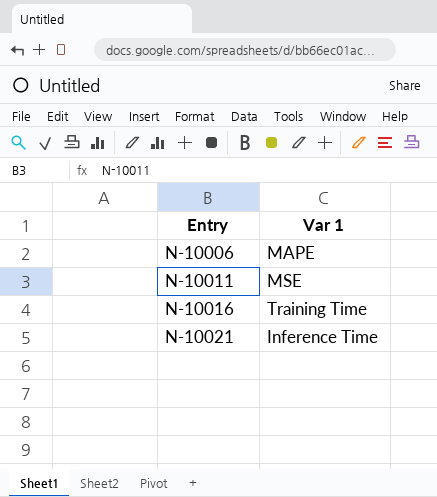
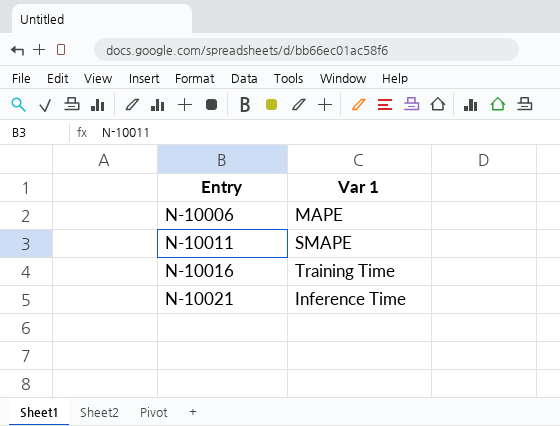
N-10011 | Var 1: MSE -> SMAPE

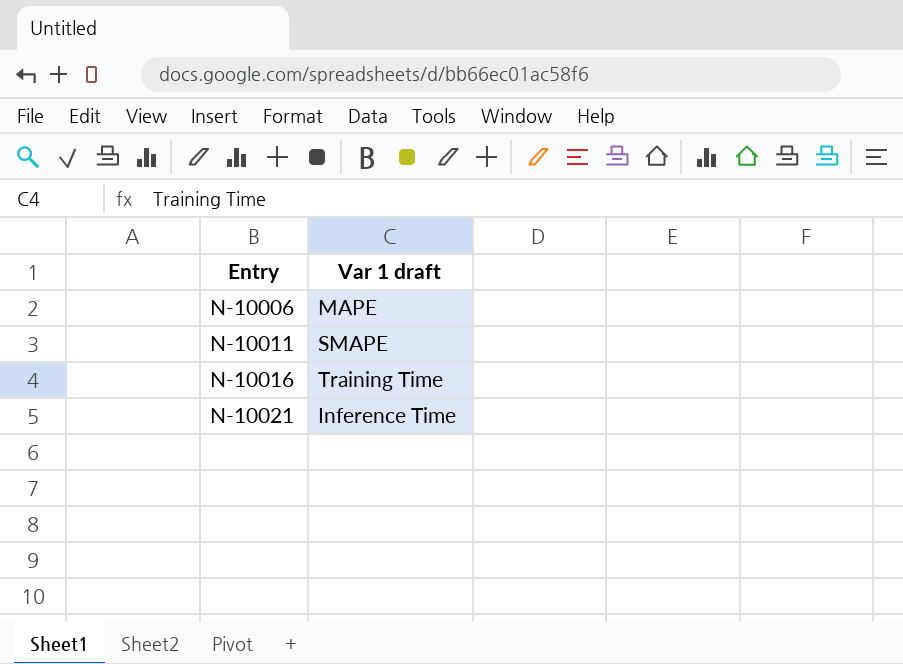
column name: Var 1 -> Var 1 draft

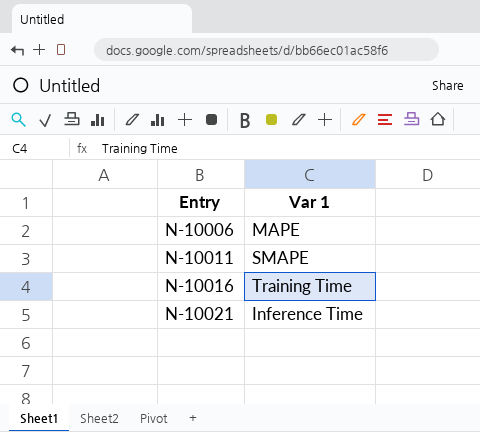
column name: Var 1 draft -> Var 1

